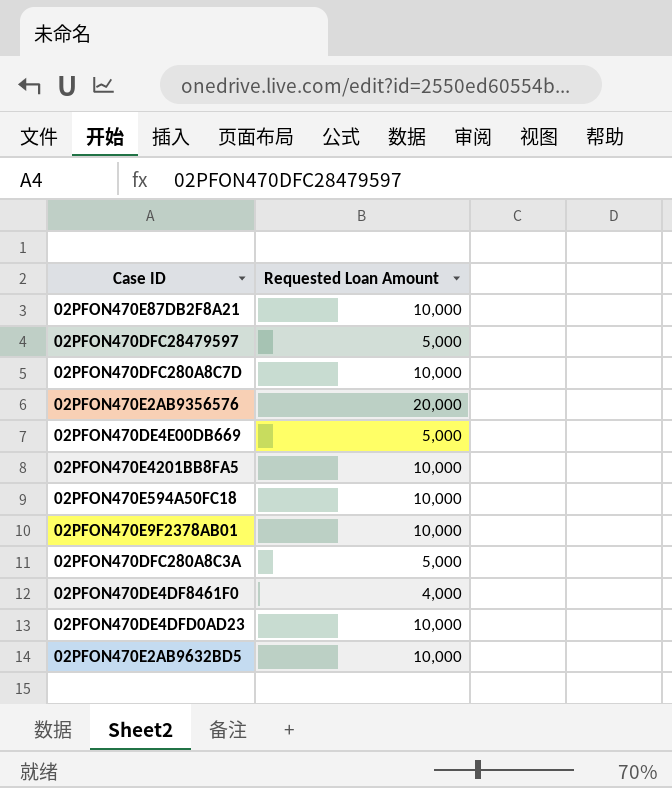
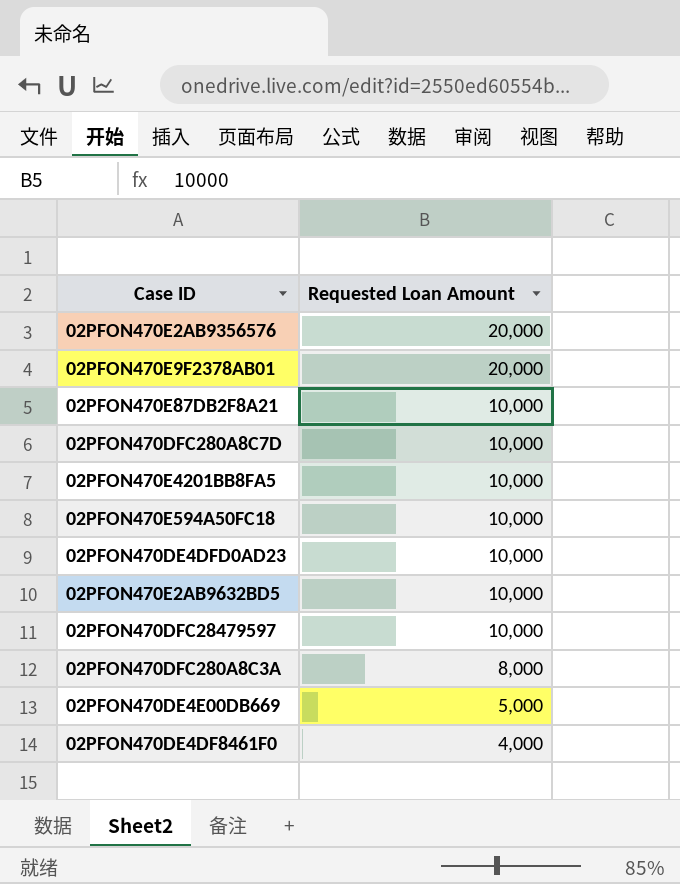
row order: none -> Requested Loan Amount descending
02PFON470E9F2378AB01 | Requested Loan Amount: 10,000 -> 20,000
02PFON470DFC28479597 | Requested Loan Amount: 5,000 -> 10,000
02PFON470DFC280A8C3A | Requested Loan Amount: 5,000 -> 8,000

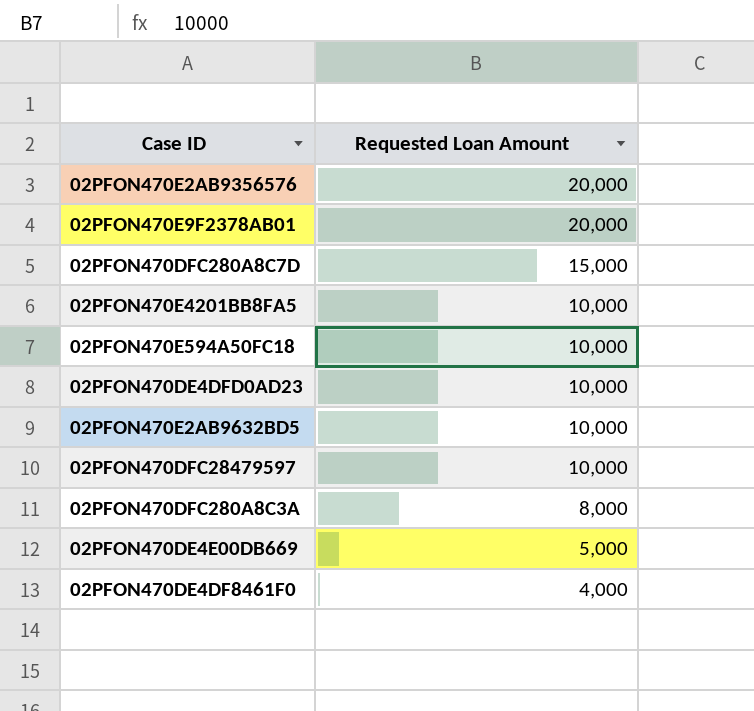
row 02PFON470E87DB2F8A21: 10,000 -> none
02PFON470DFC280A8C7D | Requested Loan Amount: 10,000 -> 15,000

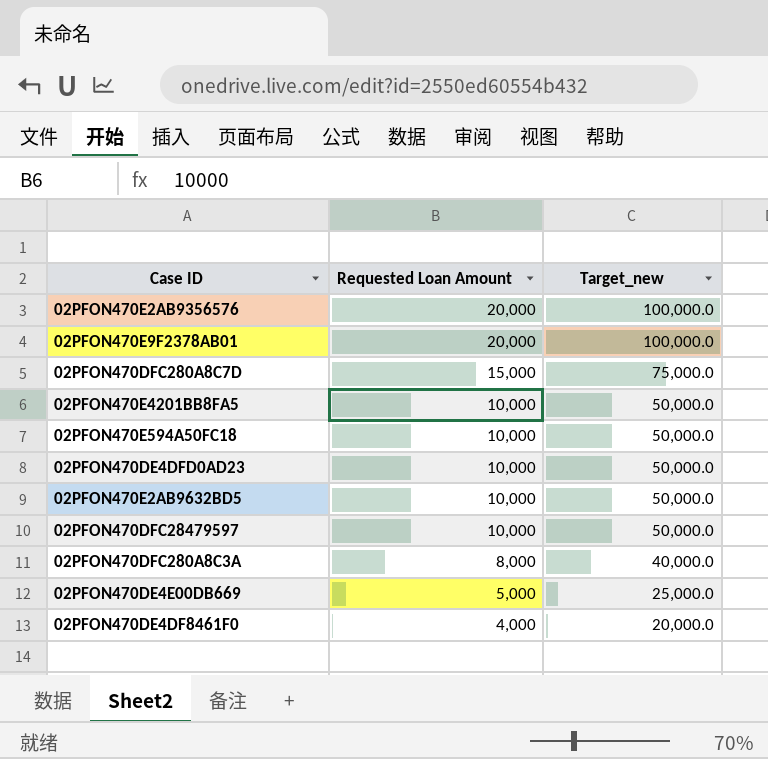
column Target_new | formula: none -> [Requested Loan Amount] * 5

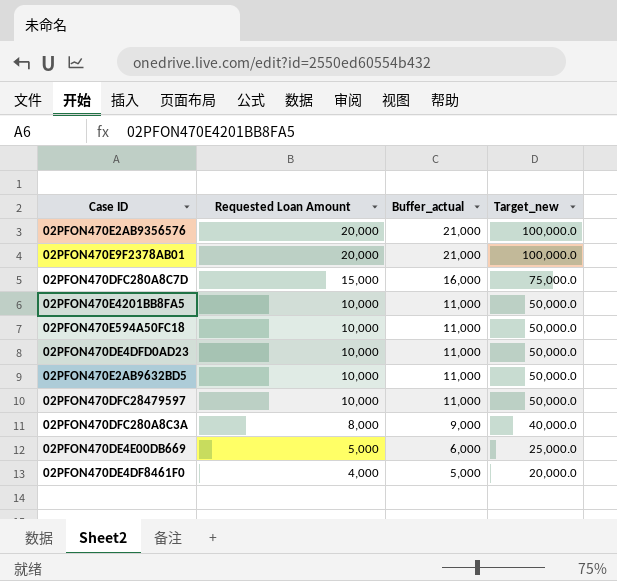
column Buffer_actual | formula: none -> [Requested Loan Amount] + 1000

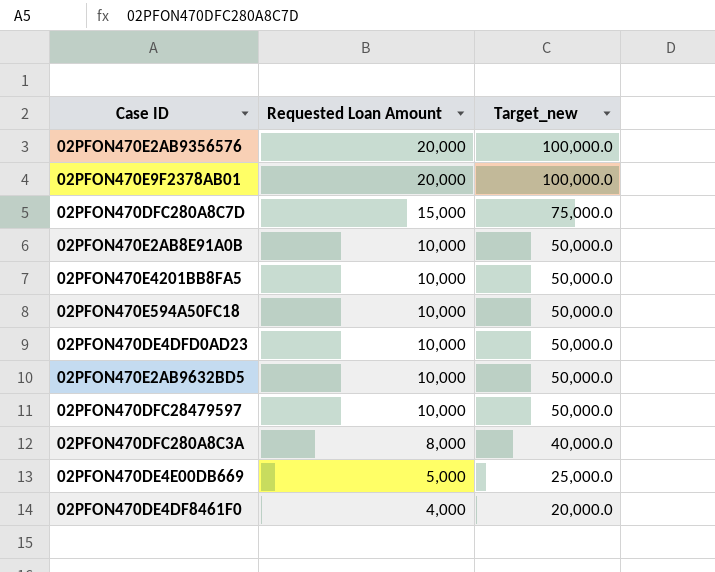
column Buffer_actual | formula: [Requested Loan Amount] + 1000 -> none
row 02PFON470E2AB8E91A0B: none -> 10,000 | 50,000.0

